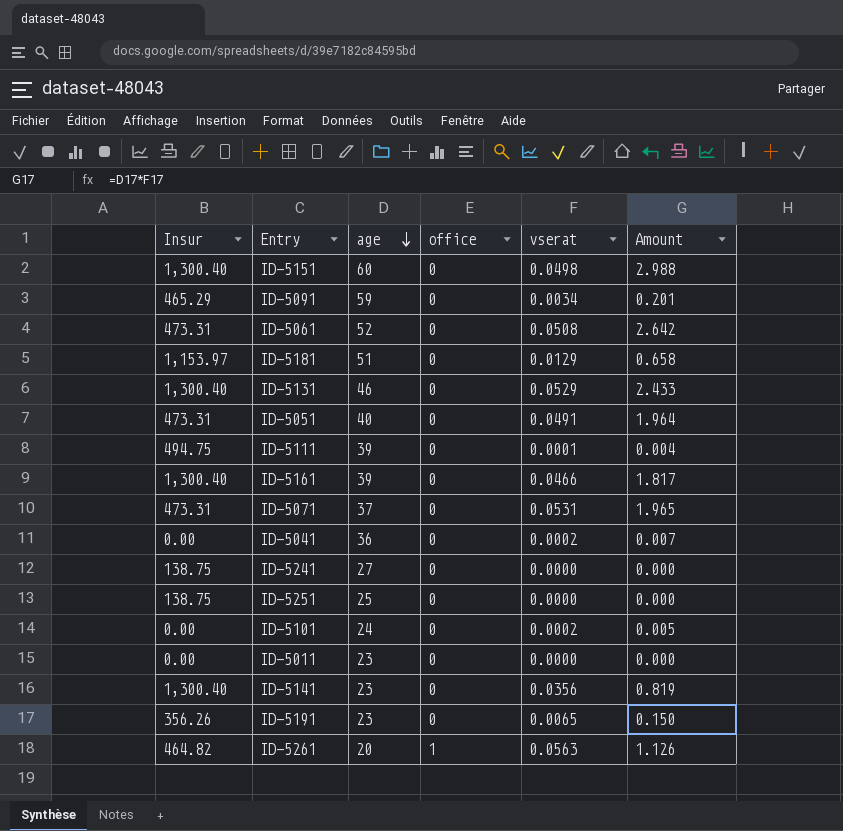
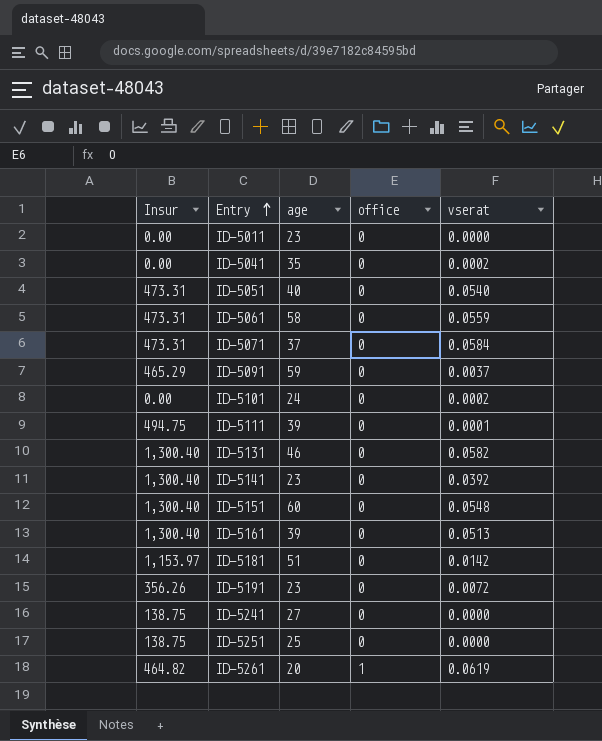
row order: age descending -> Entry ascending
column Amount | formula: [age] * [vserat] -> none
ID-5041 | age: 36 -> 35
ID-5051 | vserat: 0.0491 -> 0.0540
ID-5061 | age: 52 -> 58
ID-5061 | vserat: 0.0508 -> 0.0559
ID-5071 | vserat: 0.0531 -> 0.0584
ID-5091 | vserat: 0.0034 -> 0.0037
ID-5131 | vserat: 0.0529 -> 0.0582
ID-5141 | vserat: 0.0356 -> 0.0392
ID-5151 | vserat: 0.0498 -> 0.0548
ID-5161 | vserat: 0.0466 -> 0.0513
ID-5181 | vserat: 0.0129 -> 0.0142
ID-5191 | vserat: 0.0065 -> 0.0072
ID-5261 | vserat: 0.0563 -> 0.0619

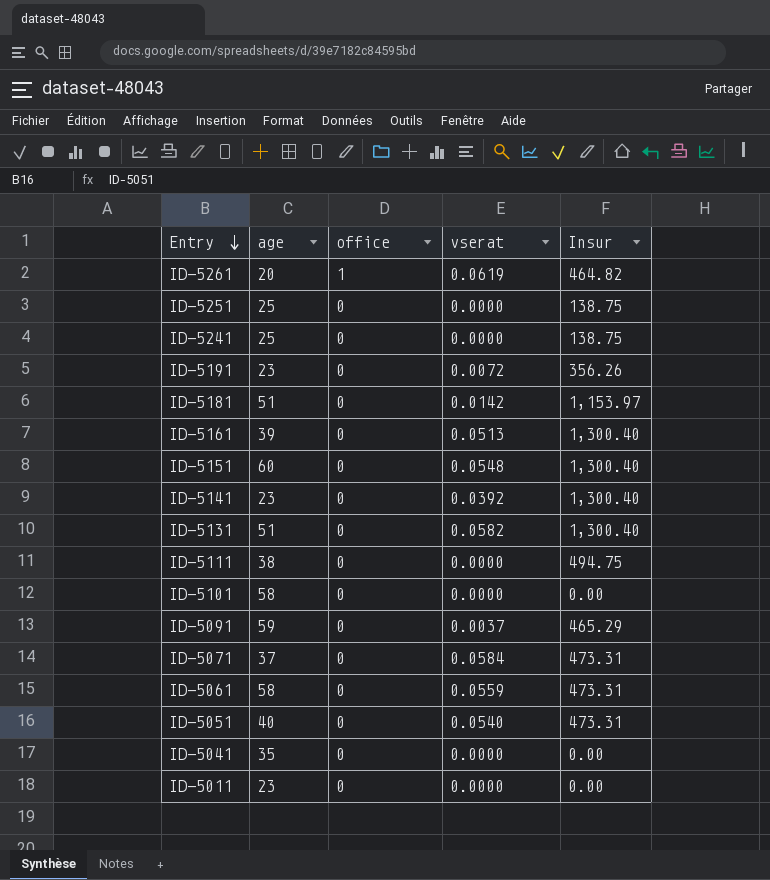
row order: Entry ascending -> Entry descending
column Insur | position: 1 -> 5
ID-5241 | age: 27 -> 25
ID-5131 | age: 46 -> 51
ID-5111 | age: 39 -> 38
ID-5111 | vserat: 0.0001 -> 0.0000
ID-5101 | age: 24 -> 58
ID-5101 | vserat: 0.0002 -> 0.0000
ID-5041 | vserat: 0.0002 -> 0.0000

